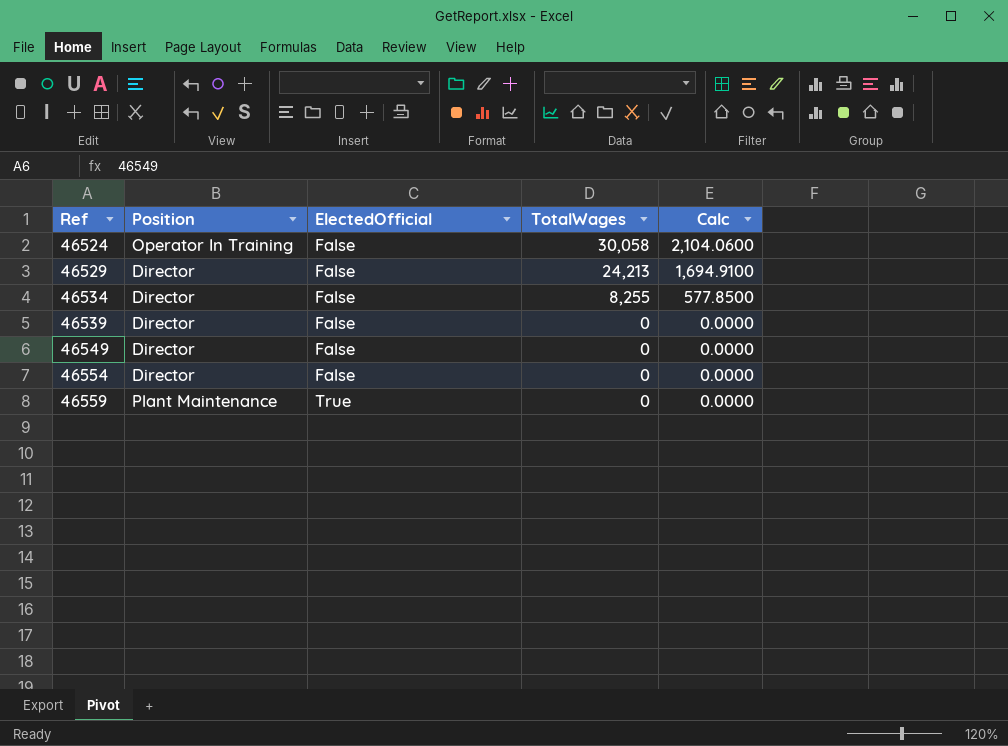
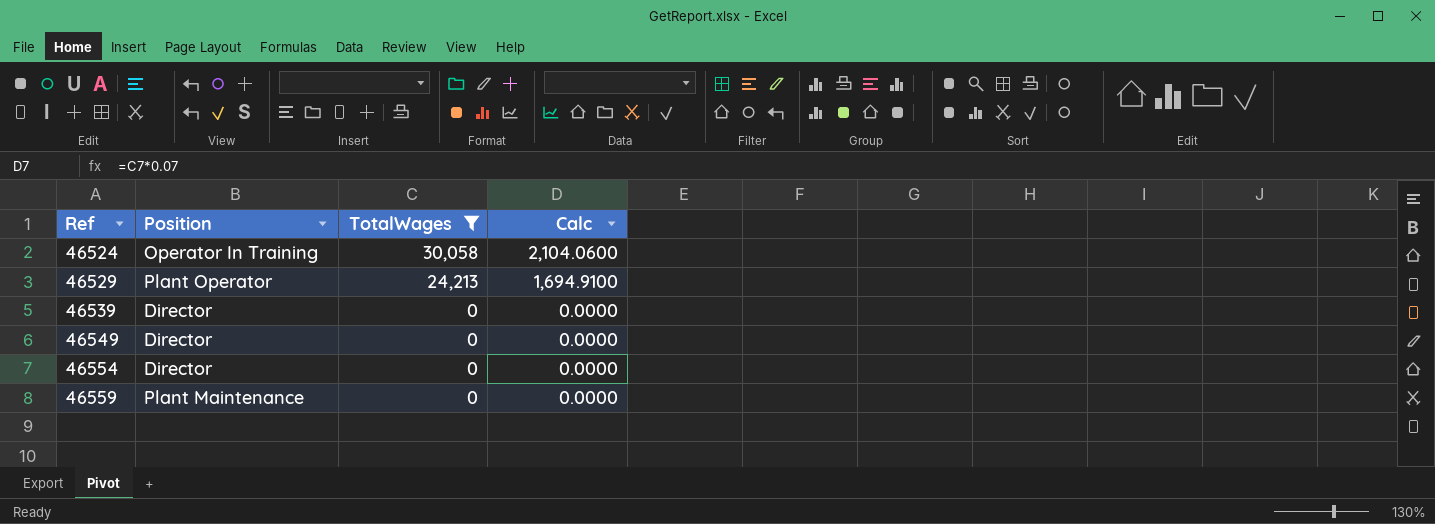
filter: none -> TotalWages != 8,255
column ElectedOfficial | position: 3 -> none
46529 | Position: Director -> Plant Operator

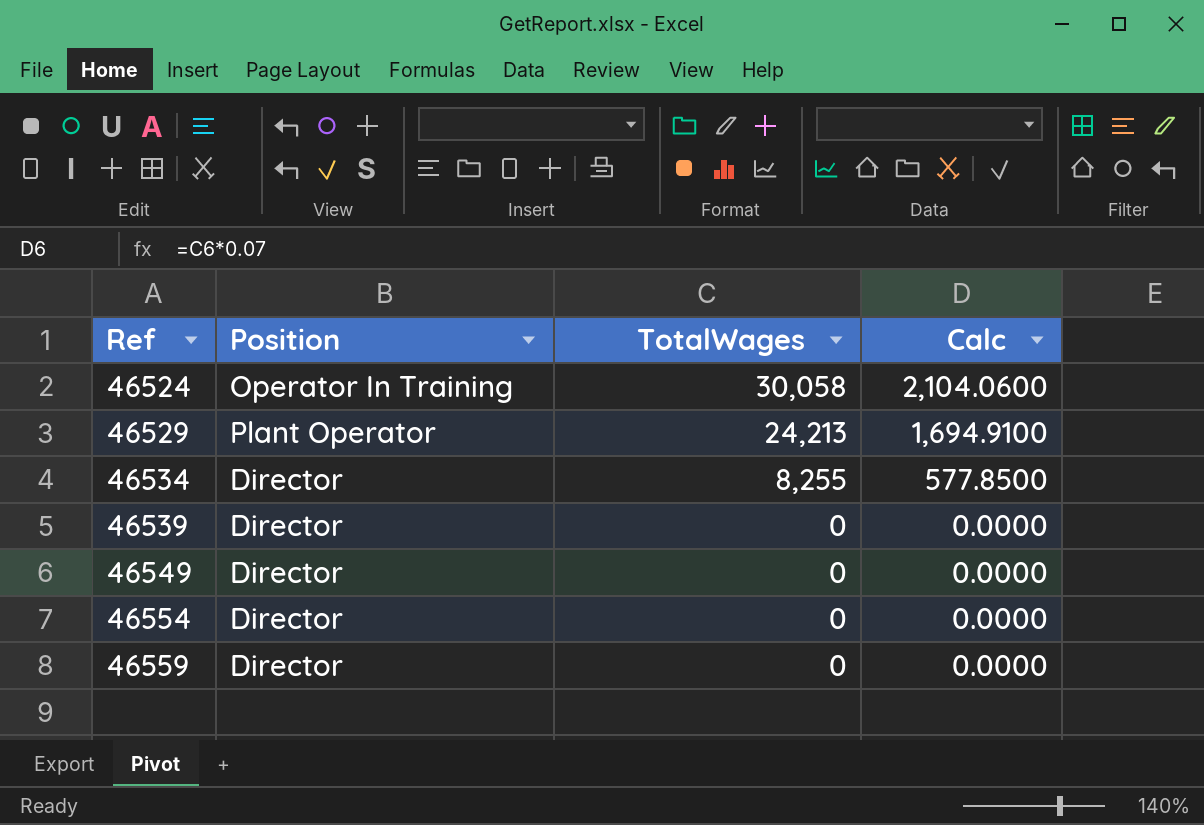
filter: TotalWages != 8,255 -> none
46559 | Position: Plant Maintenance -> Director

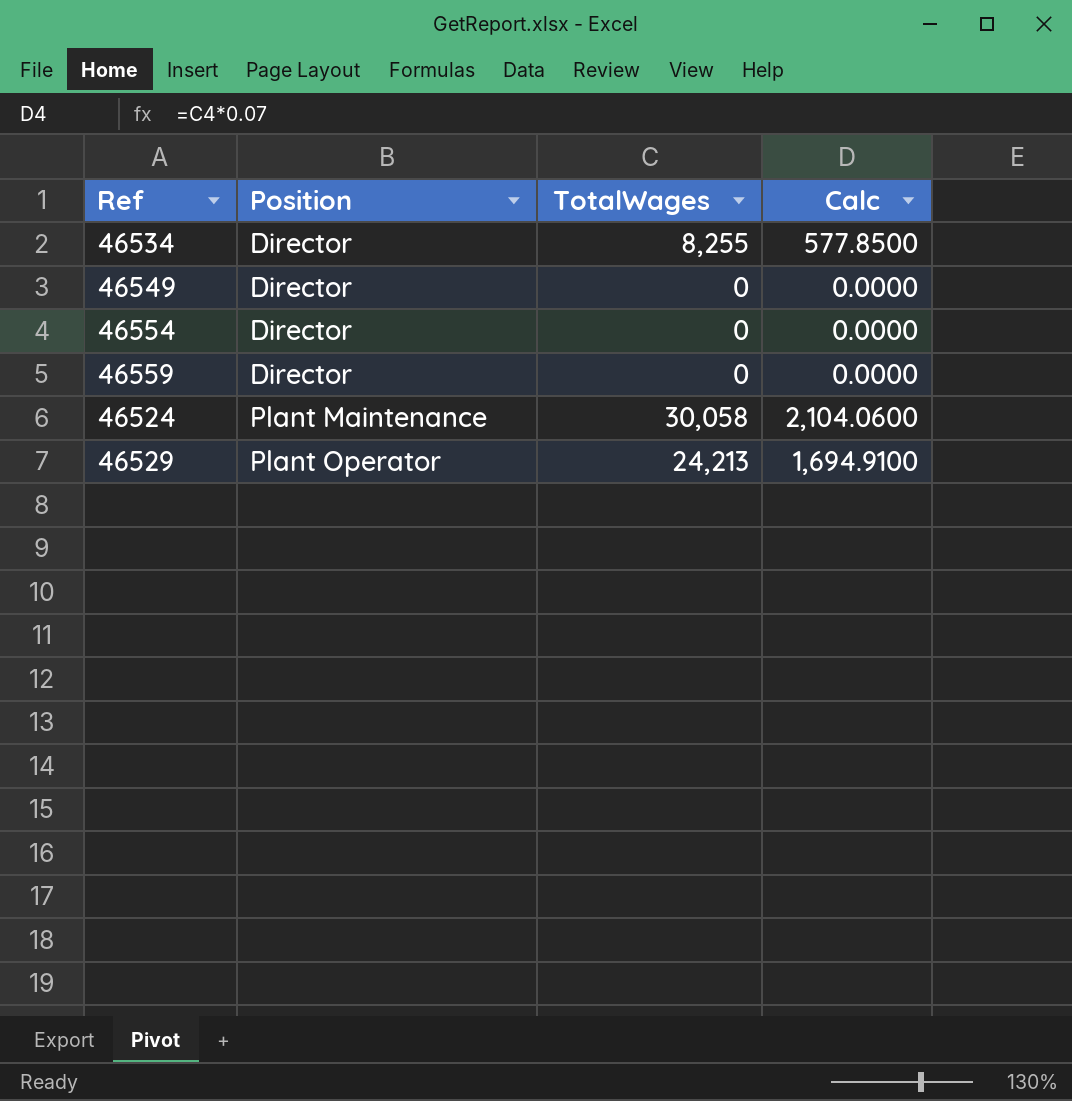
row order: Ref ascending -> Position ascending
row 46539: Director | 0 | 0.0000 -> none
46524 | Position: Operator In Training -> Plant Maintenance

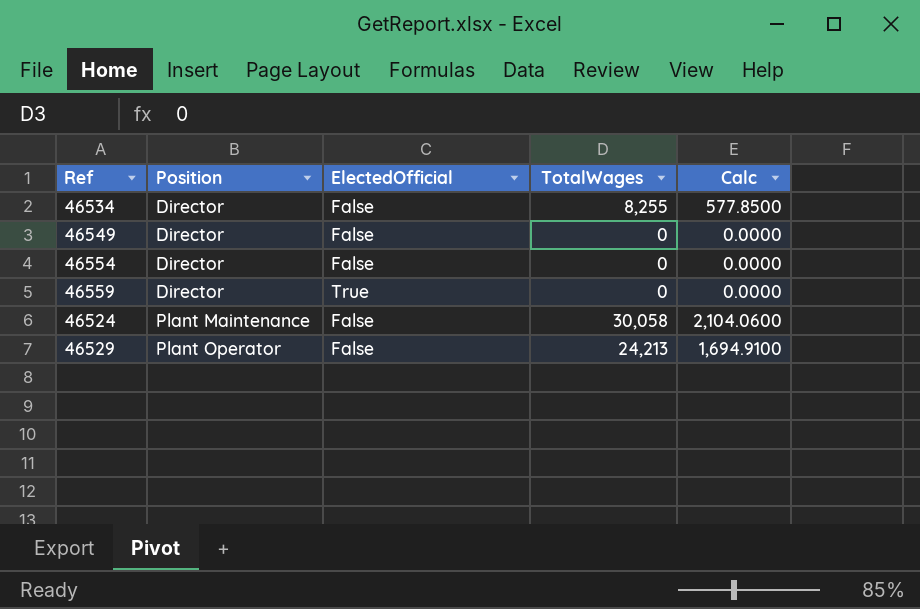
column ElectedOfficial | position: none -> 3

